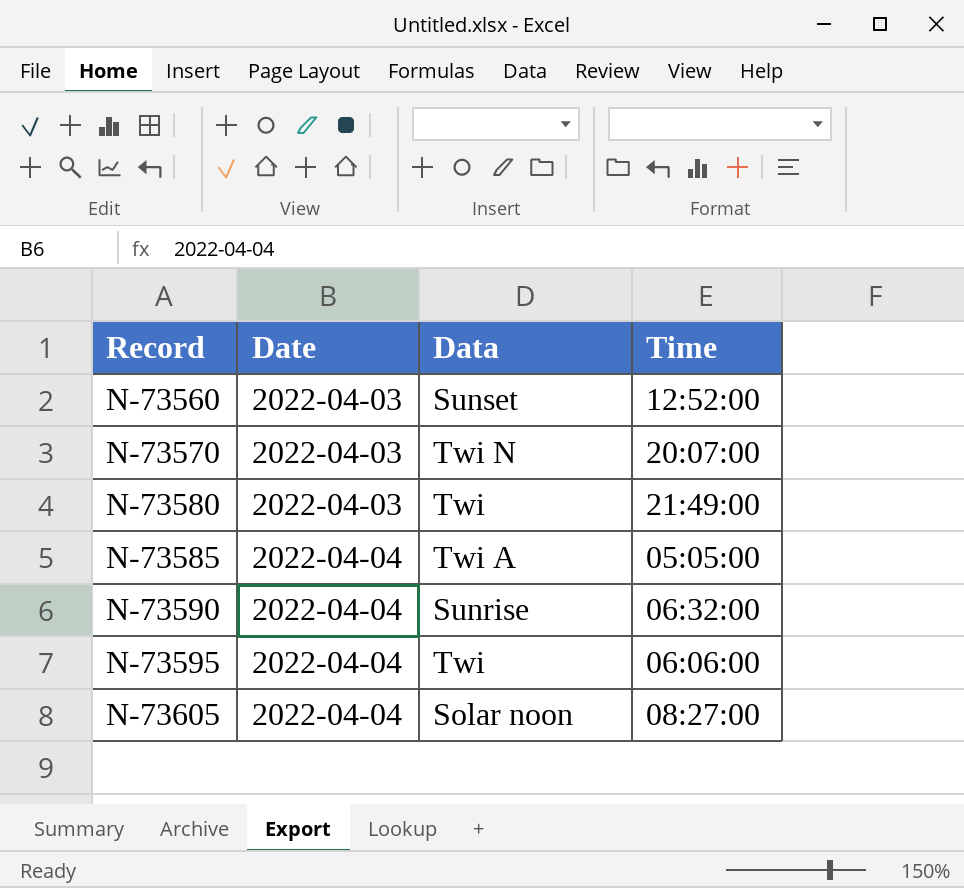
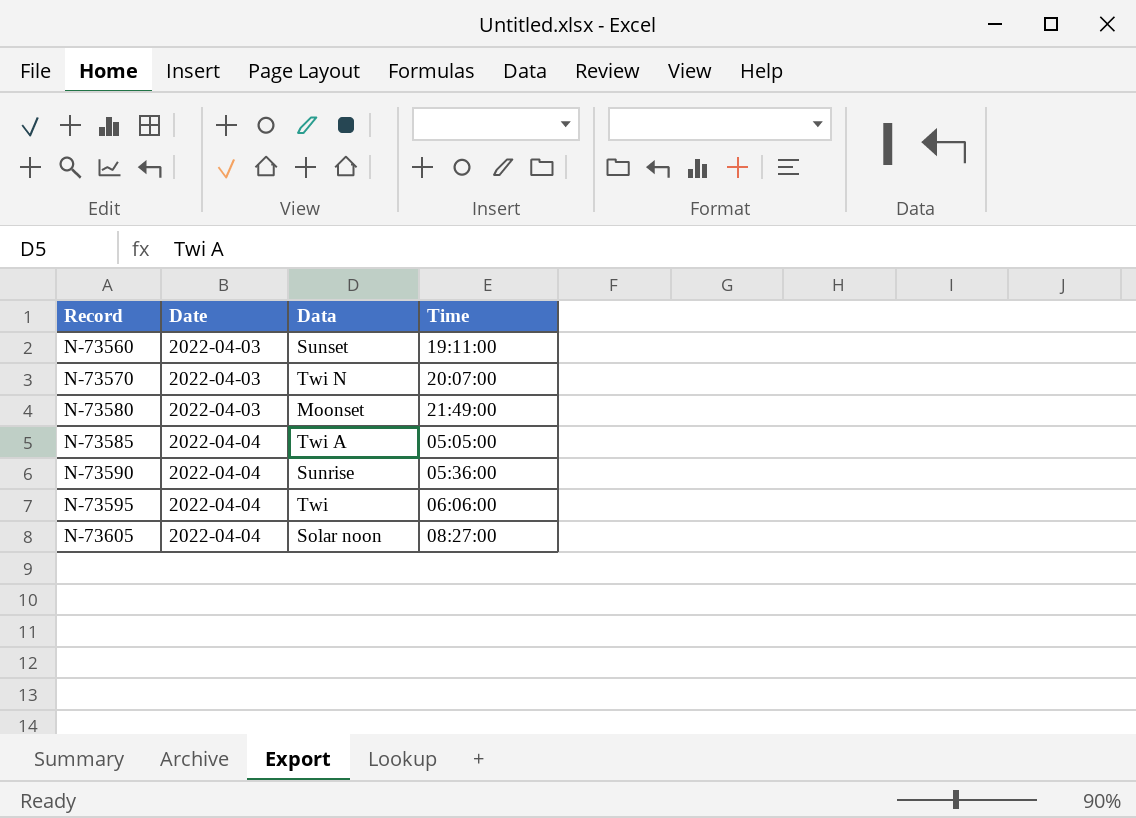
N-73560 | Time: 12:52:00 -> 19:11:00
N-73580 | Data: Twi -> Moonset
N-73590 | Time: 06:32:00 -> 05:36:00

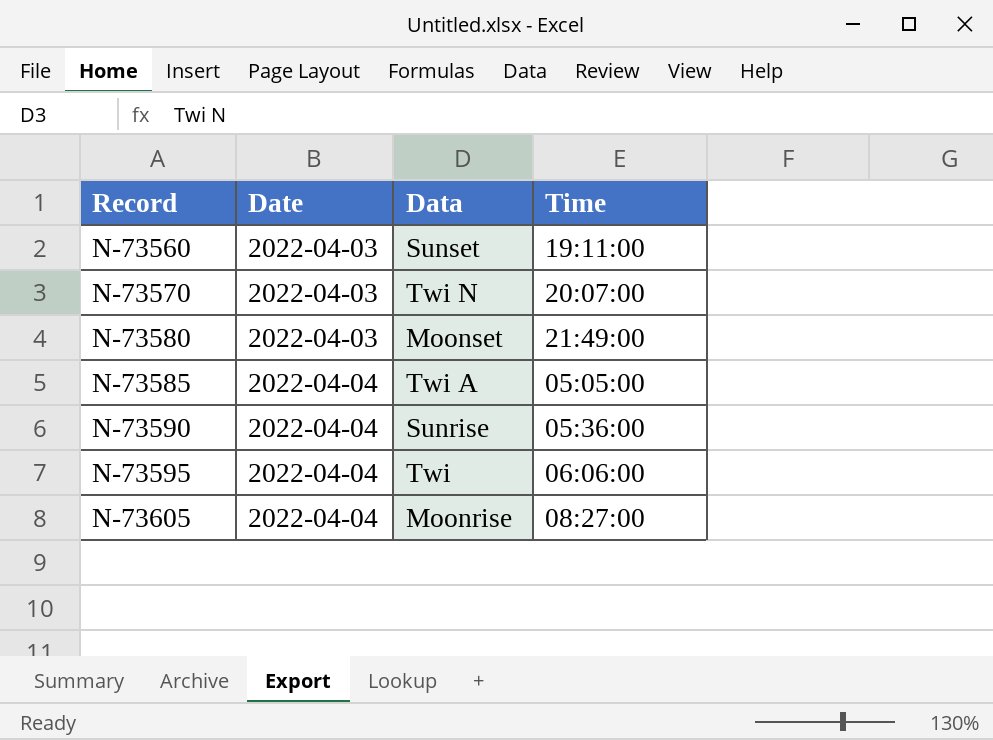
N-73605 | Data: Solar noon -> Moonrise

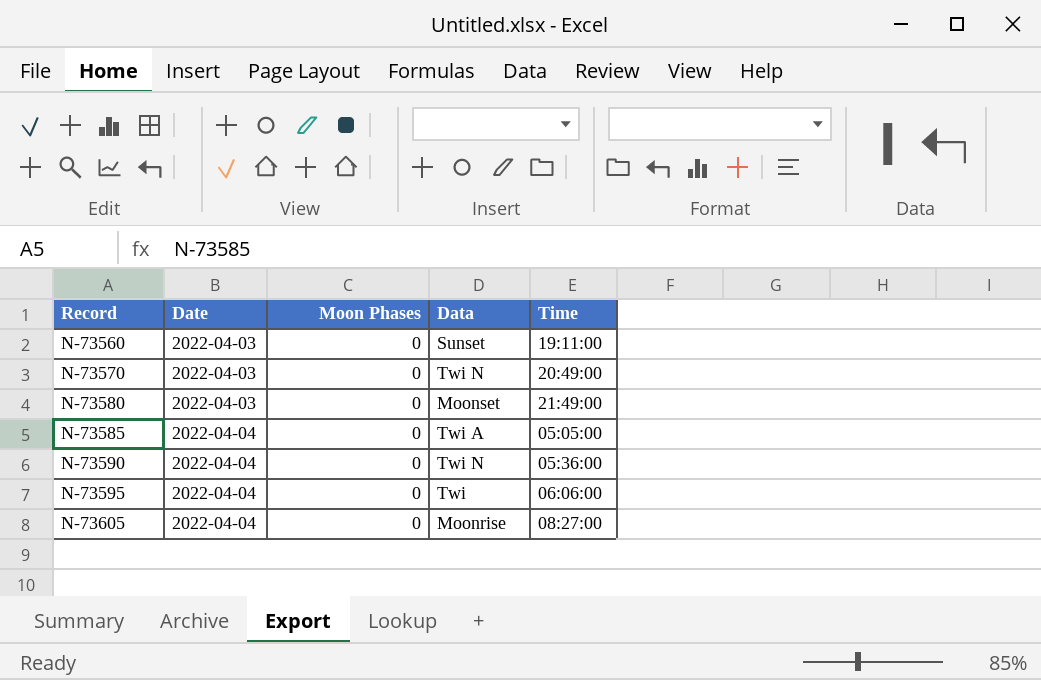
column Moon Phases | position: none -> 3
N-73570 | Time: 20:07:00 -> 20:49:00
N-73590 | Data: Sunrise -> Twi N

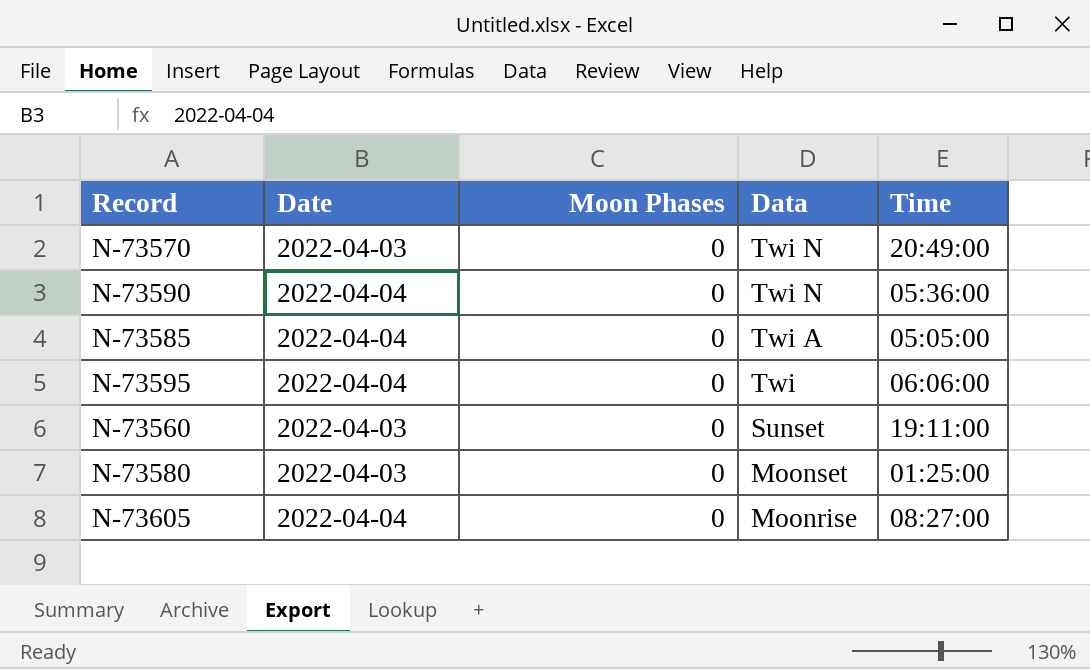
row order: Record ascending -> Data descending
N-73580 | Time: 21:49:00 -> 01:25:00

